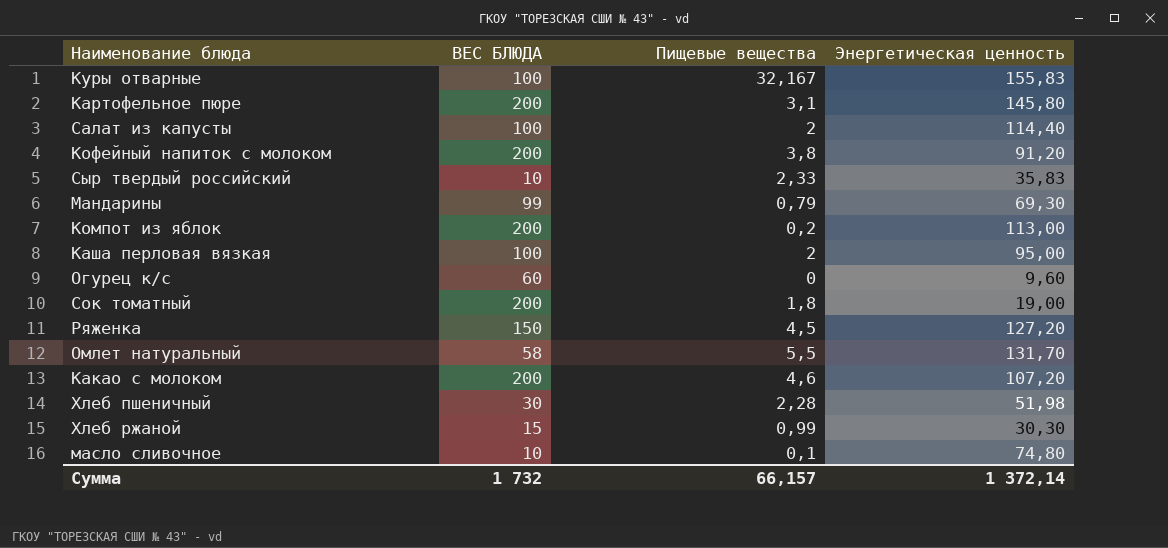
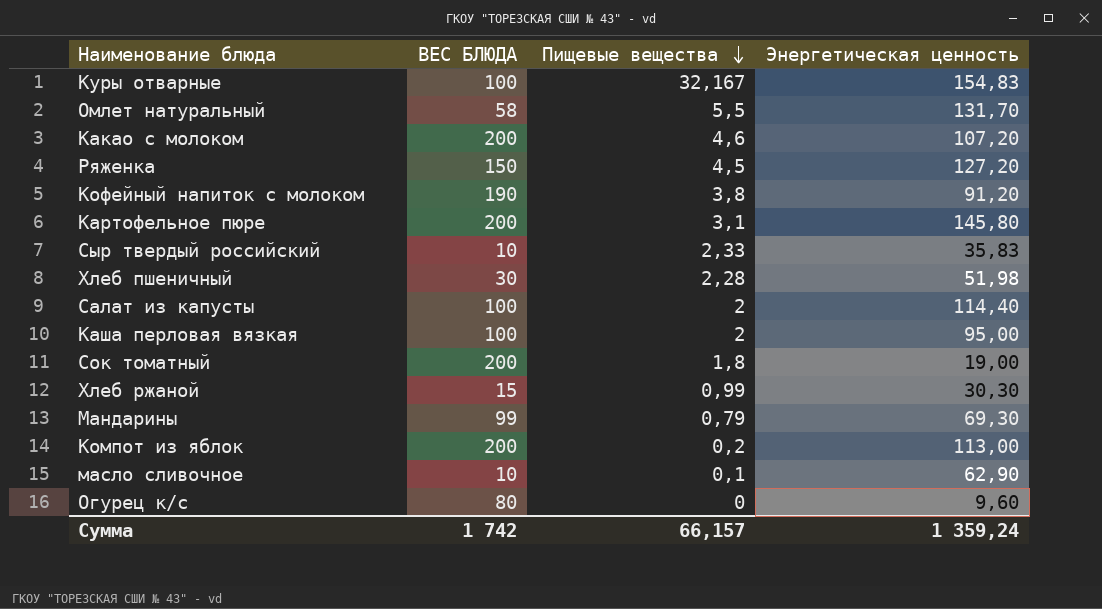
row order: none -> Пищевые вещества descending
Куры отварные | Энергетическая ценность: 155,83 -> 154,83
Кофейный напиток с молоком | ВЕС БЛЮДА: 200 -> 190
масло сливочное | Энергетическая ценность: 74,80 -> 62,90
Огурец к/с | ВЕС БЛЮДА: 60 -> 80
Сумма | ВЕС БЛЮДА: 1 732 -> 1 742
Сумма | Энергетическая ценность: 1 372,14 -> 1 359,24

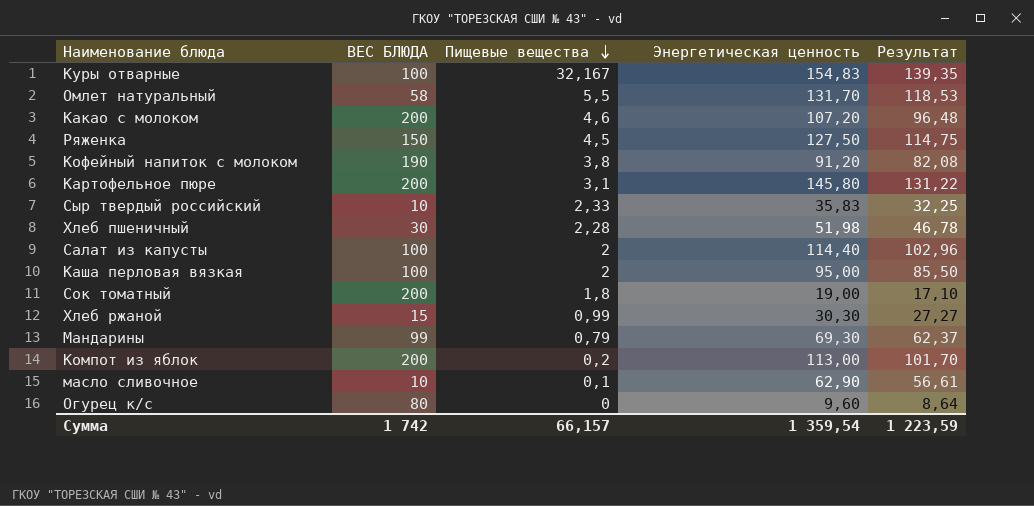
column Результат | formula: none -> [Энергетическая ценность] * 0,9
Ряженка | Энергетическая ценность: 127,20 -> 127,50
Сумма | Энергетическая ценность: 1 359,24 -> 1 359,54

